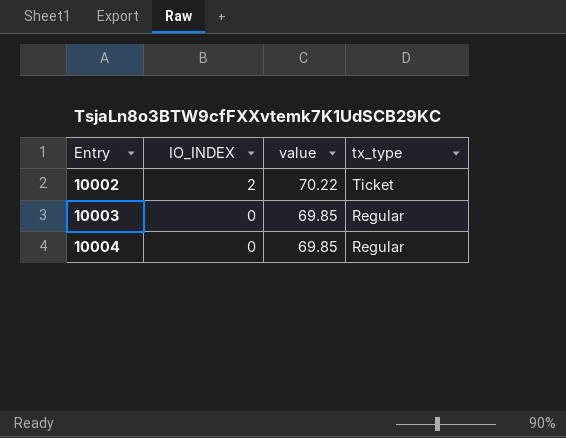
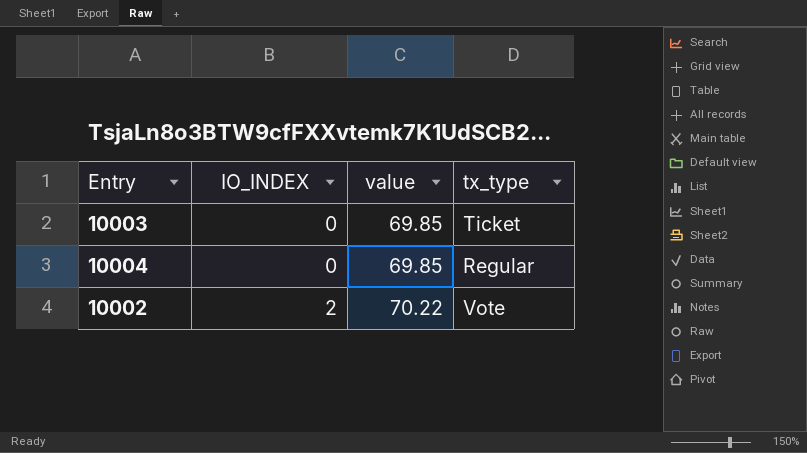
row order: Entry ascending -> IO_INDEX ascending
10003 | tx_type: Regular -> Ticket
10002 | tx_type: Ticket -> Vote

